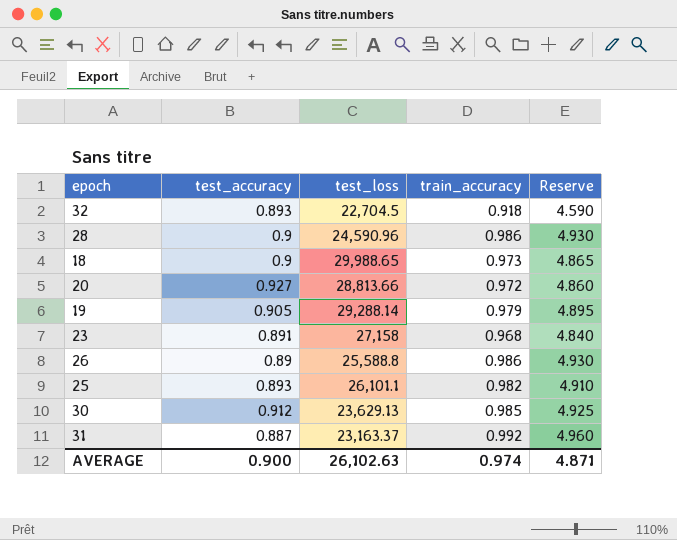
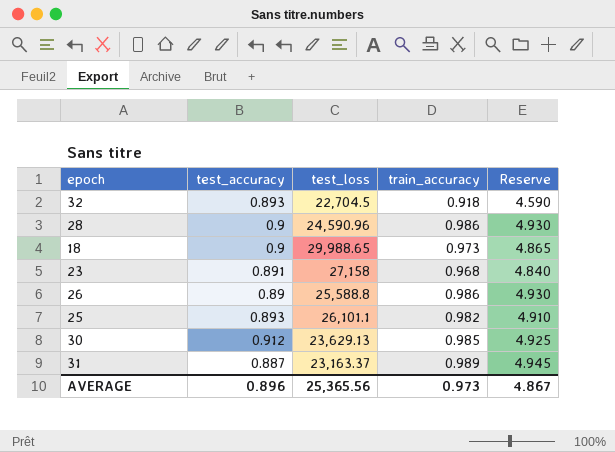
row 20: 0.927 | 28,813.66 | 0.972 | 4.860 -> none
row 19: 0.905 | 29,288.14 | 0.979 | 4.895 -> none
31 | train_accuracy: 0.992 -> 0.989
31 | Reserve: 4.960 -> 4.945
AVERAGE | test_accuracy: 0.900 -> 0.896
AVERAGE | test_loss: 26,102.63 -> 25,365.56
AVERAGE | train_accuracy: 0.974 -> 0.973
AVERAGE | Reserve: 4.871 -> 4.867

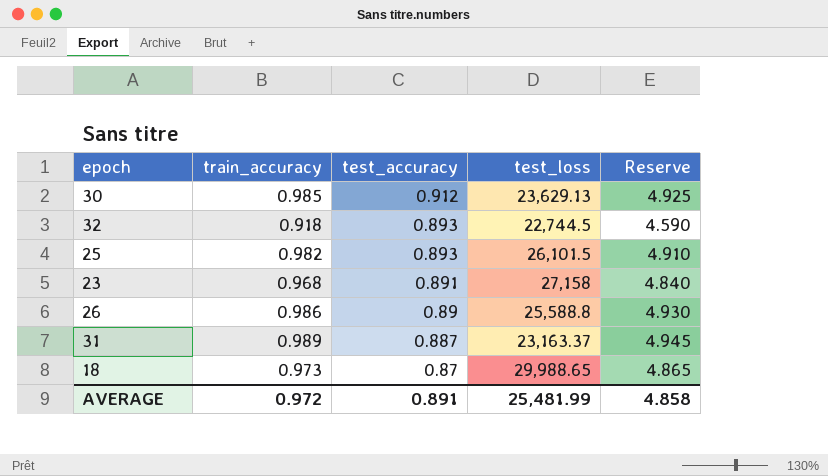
row order: none -> test_accuracy descending
column train_accuracy | position: 4 -> 2
row 28: 0.9 | 24,590.96 | 0.986 | 4.930 -> none
32 | test_loss: 22,704.5 -> 22,744.5
25 | test_loss: 26,101.1 -> 26,101.5
18 | test_accuracy: 0.9 -> 0.87
AVERAGE | train_accuracy: 0.973 -> 0.972
AVERAGE | test_accuracy: 0.896 -> 0.891
AVERAGE | test_loss: 25,365.56 -> 25,481.99
AVERAGE | Reserve: 4.867 -> 4.858

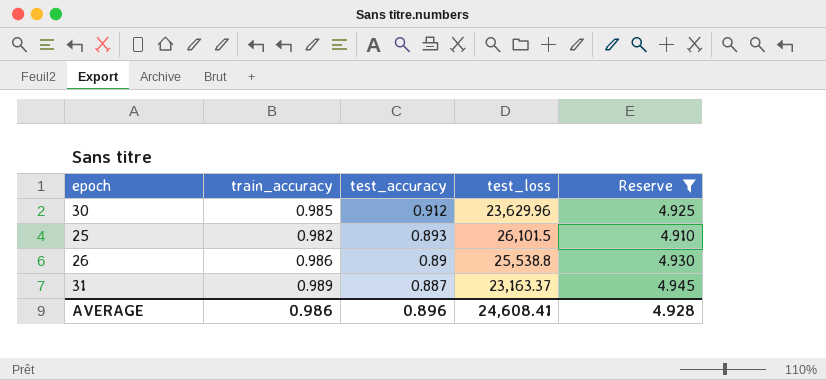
filter: none -> Reserve >= 4.910
30 | test_loss: 23,629.13 -> 23,629.96
26 | test_loss: 25,588.8 -> 25,538.8
AVERAGE | train_accuracy: 0.972 -> 0.986
AVERAGE | test_accuracy: 0.891 -> 0.896
AVERAGE | test_loss: 25,481.99 -> 24,608.41
AVERAGE | Reserve: 4.858 -> 4.928

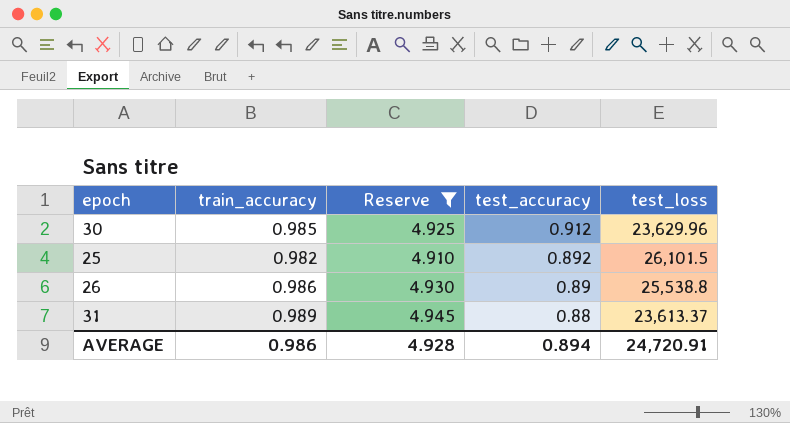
column Reserve | position: 5 -> 3
25 | test_accuracy: 0.893 -> 0.892
31 | test_accuracy: 0.887 -> 0.88
31 | test_loss: 23,163.37 -> 23,613.37
AVERAGE | test_accuracy: 0.896 -> 0.894
AVERAGE | test_loss: 24,608.41 -> 24,720.91

